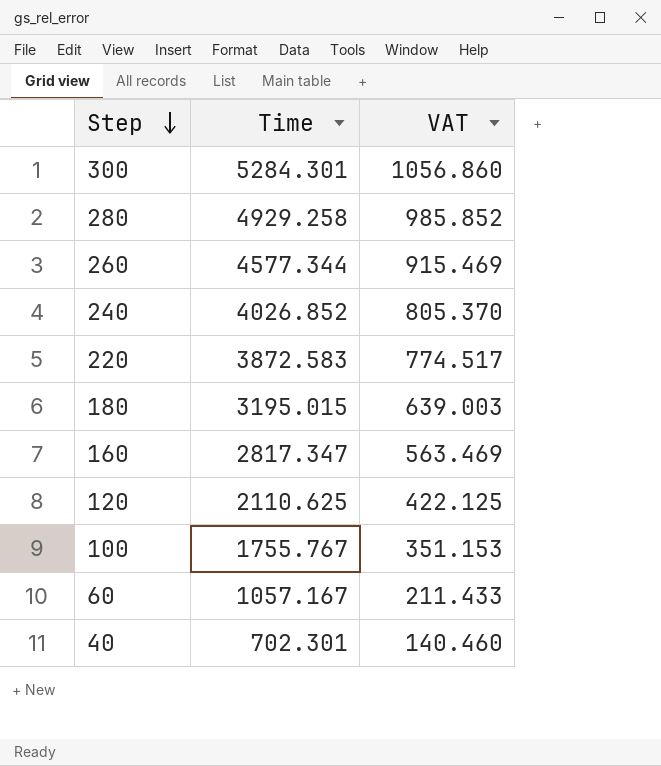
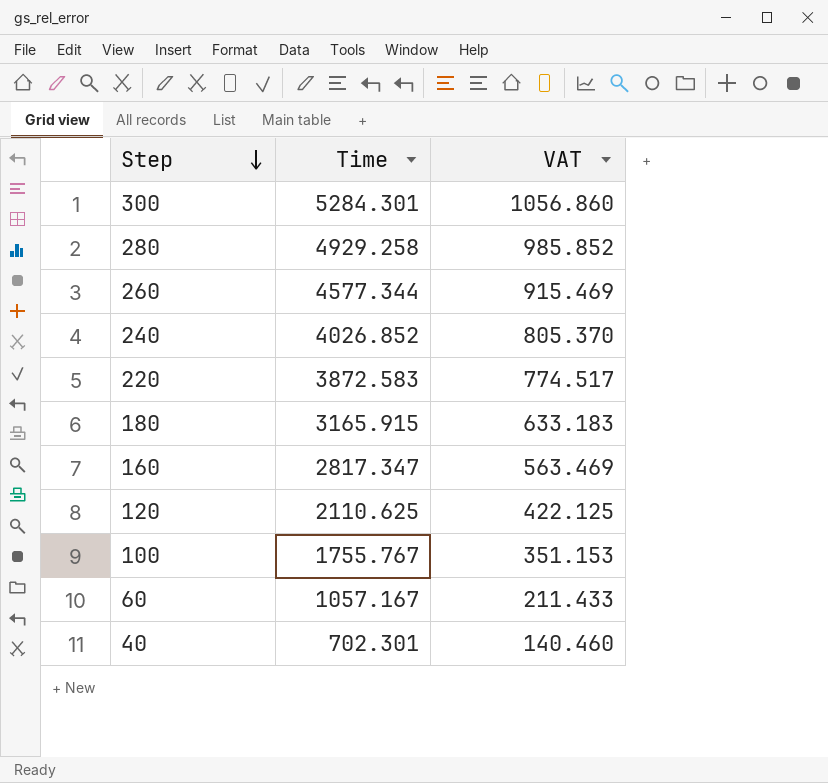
180 | Time: 3195.015 -> 3165.915
180 | VAT: 639.003 -> 633.183

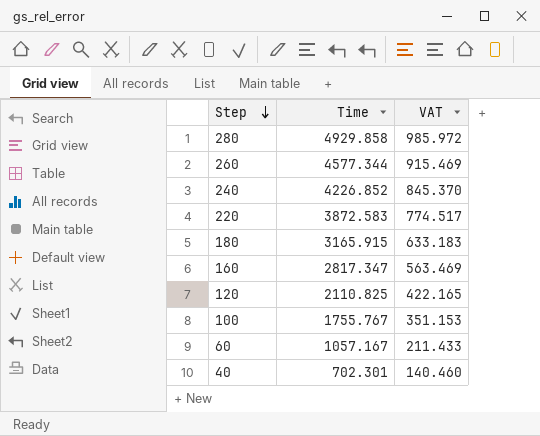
row 300: 5284.301 | 1056.860 -> none
280 | Time: 4929.258 -> 4929.858
280 | VAT: 985.852 -> 985.972
240 | Time: 4026.852 -> 4226.852
240 | VAT: 805.370 -> 845.370
120 | Time: 2110.625 -> 2110.825
120 | VAT: 422.125 -> 422.165

